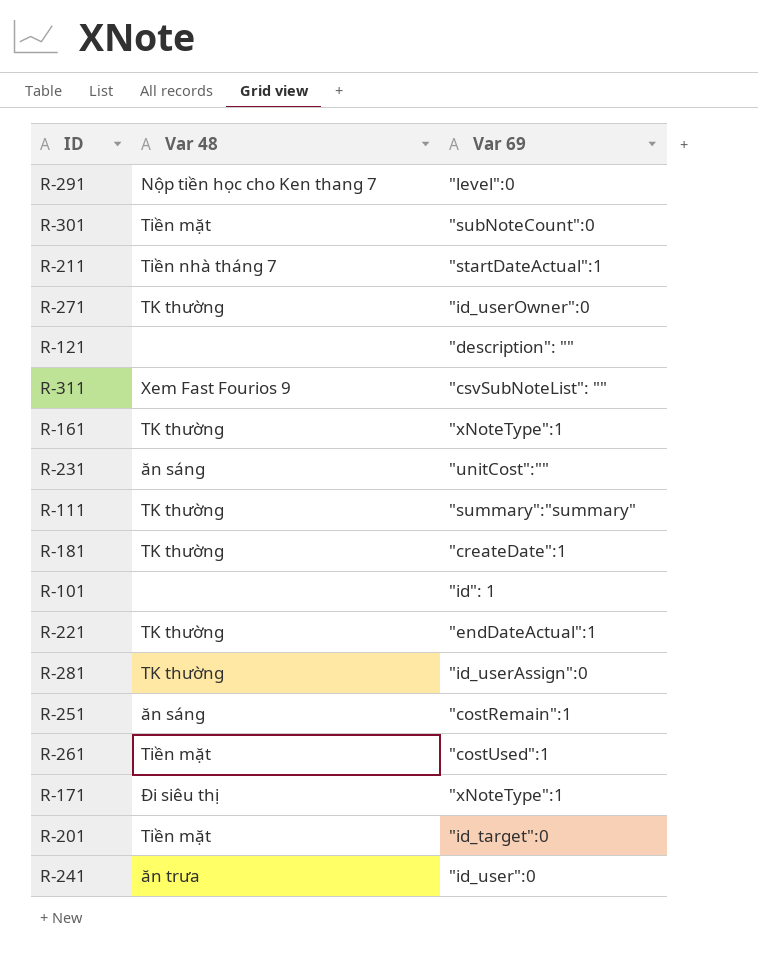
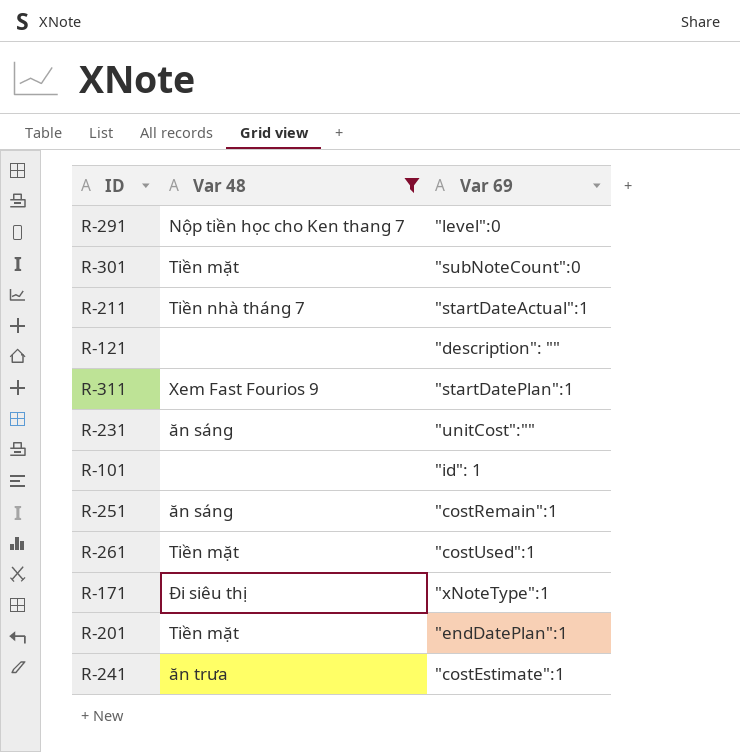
filter: none -> Var 48 != TK thường
R-311 | Var 69: "csvSubNoteList": "" -> "startDatePlan":1
R-201 | Var 69: "id_target":0 -> "endDatePlan":1
R-241 | Var 69: "id_user":0 -> "costEstimate":1

